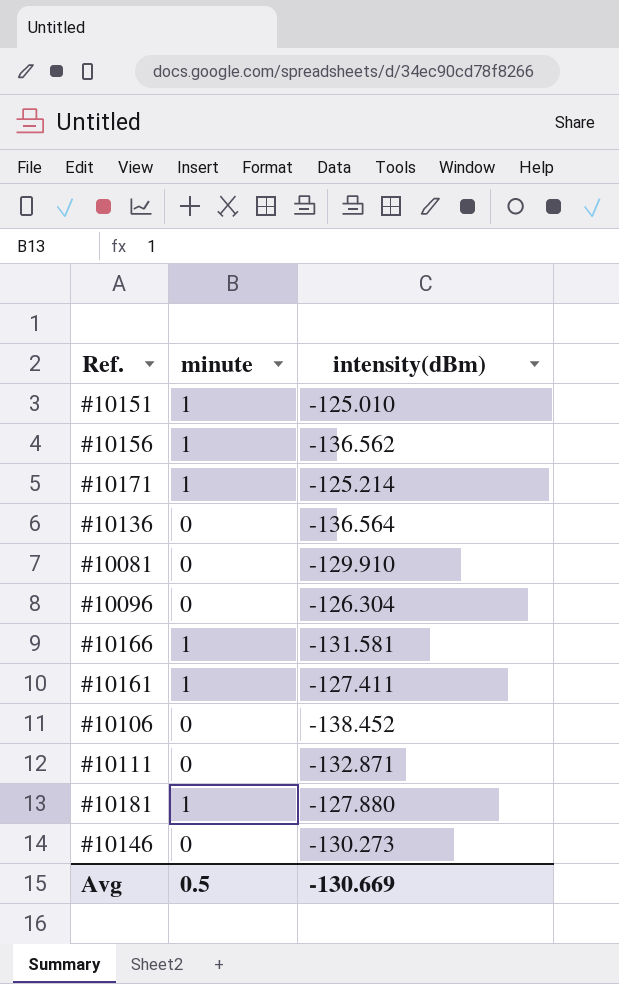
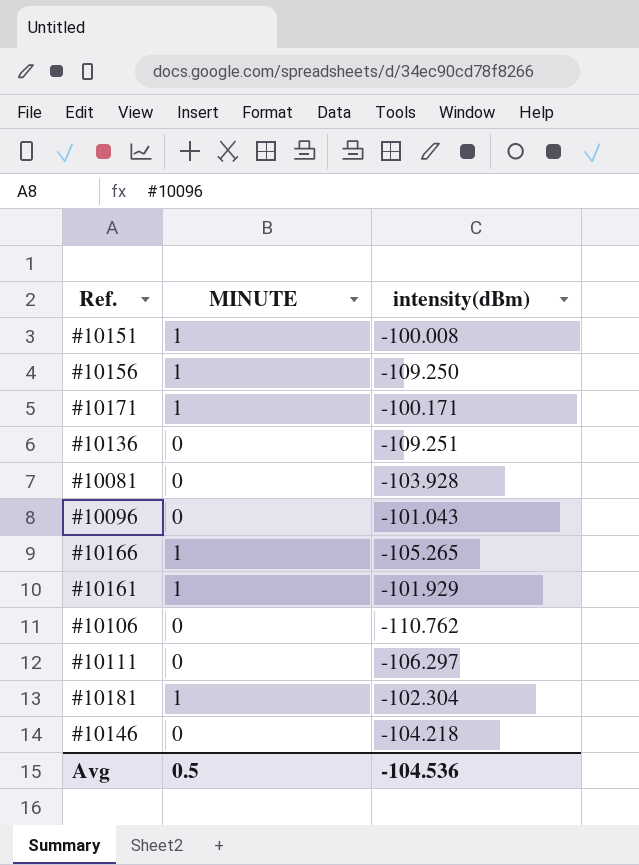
column name: minute -> MINUTE
#10151 | intensity(dBm): -125.010 -> -100.008
#10156 | intensity(dBm): -136.562 -> -109.250
#10171 | intensity(dBm): -125.214 -> -100.171
#10136 | intensity(dBm): -136.564 -> -109.251
#10081 | intensity(dBm): -129.910 -> -103.928
#10096 | intensity(dBm): -126.304 -> -101.043
#10166 | intensity(dBm): -131.581 -> -105.265
#10161 | intensity(dBm): -127.411 -> -101.929
#10106 | intensity(dBm): -138.452 -> -110.762
#10111 | intensity(dBm): -132.871 -> -106.297
#10181 | intensity(dBm): -127.880 -> -102.304
#10146 | intensity(dBm): -130.273 -> -104.218
Avg | intensity(dBm): -130.669 -> -104.536

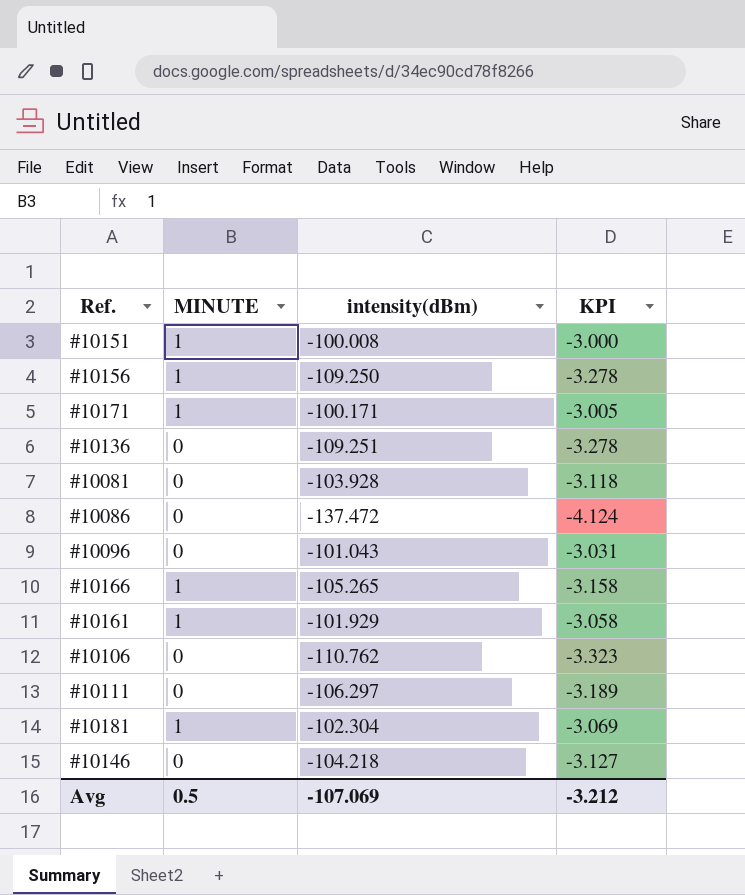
column KPI | formula: none -> [intensity(dBm)] * 0.03
row #10086: none -> 0 | -137.472 | -4.124
Avg | intensity(dBm): -104.536 -> -107.069

